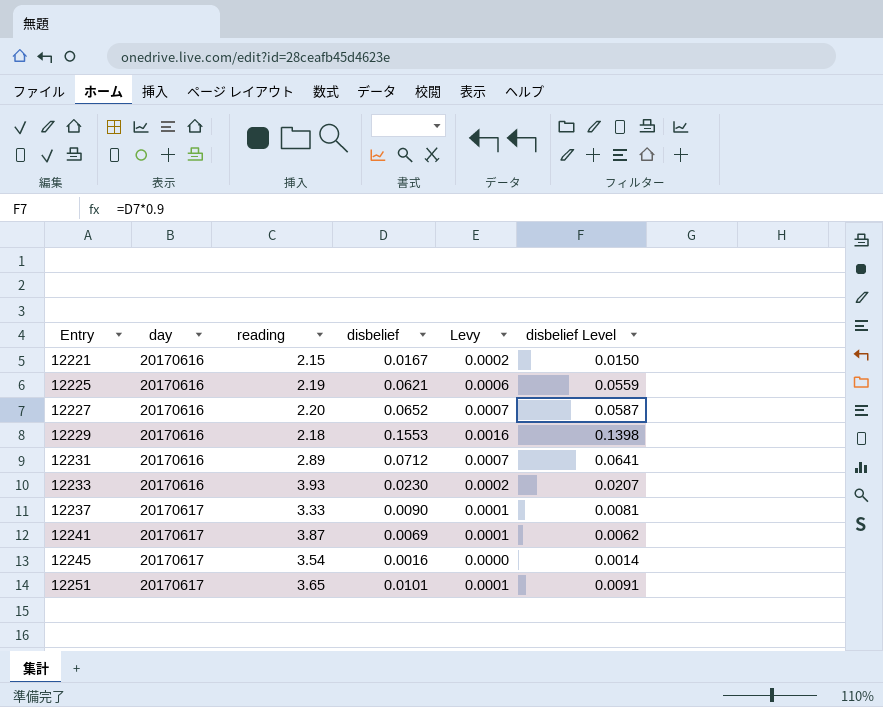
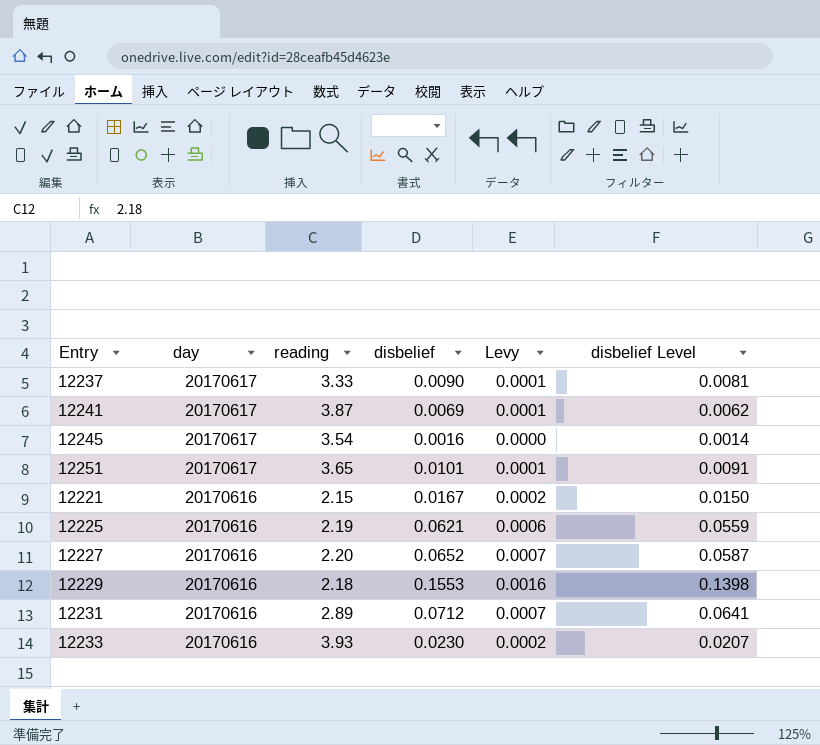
row order: Entry ascending -> day descending

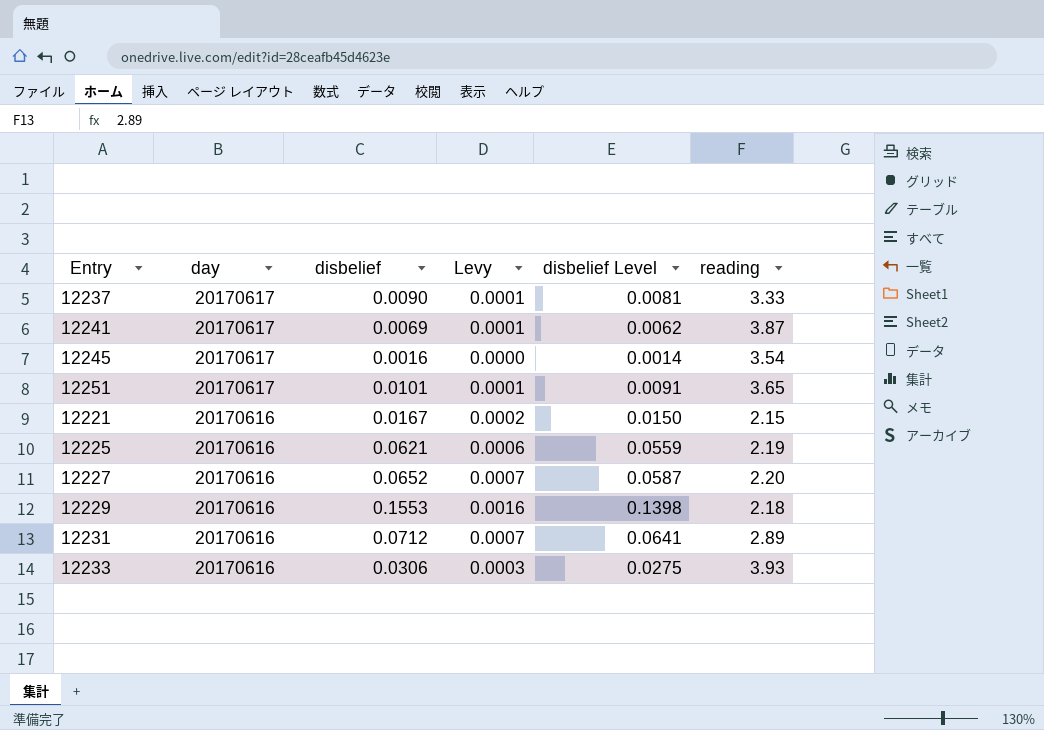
column reading | position: 3 -> 6
12233 | disbelief: 0.0230 -> 0.0306
12233 | Levy: 0.0002 -> 0.0003
12233 | disbelief Level: 0.0207 -> 0.0275

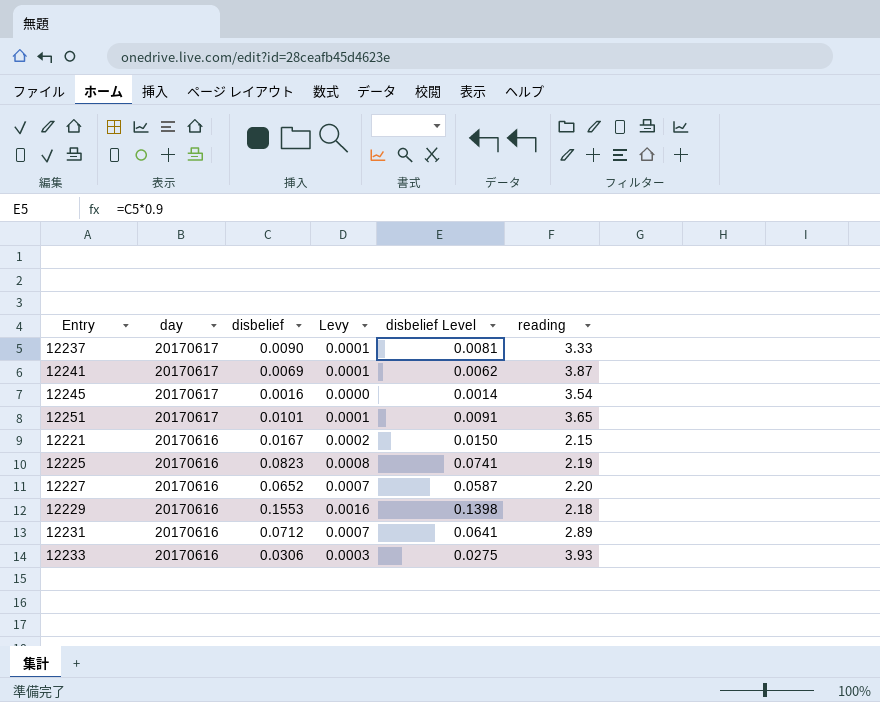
12225 | disbelief: 0.0621 -> 0.0823
12225 | Levy: 0.0006 -> 0.0008
12225 | disbelief Level: 0.0559 -> 0.0741

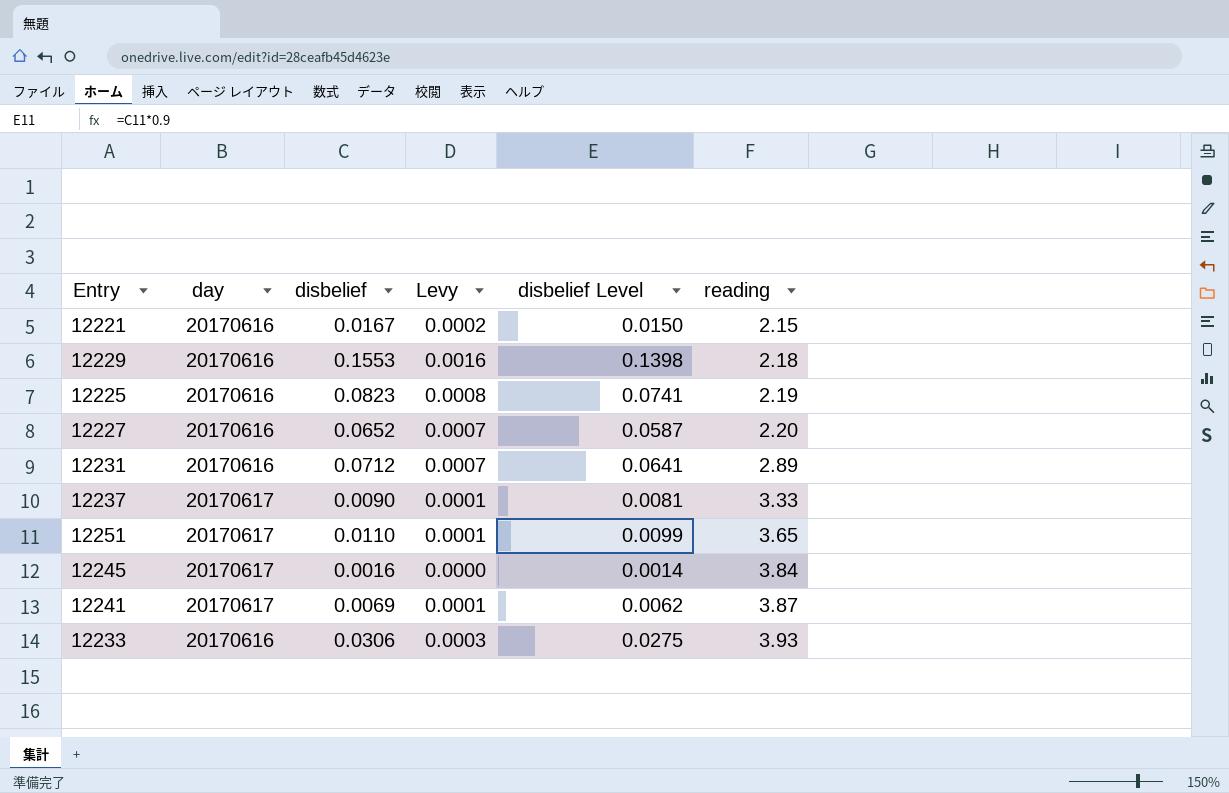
row order: day descending -> reading ascending
12251 | disbelief: 0.0101 -> 0.0110
12251 | disbelief Level: 0.0091 -> 0.0099
12245 | reading: 3.54 -> 3.84

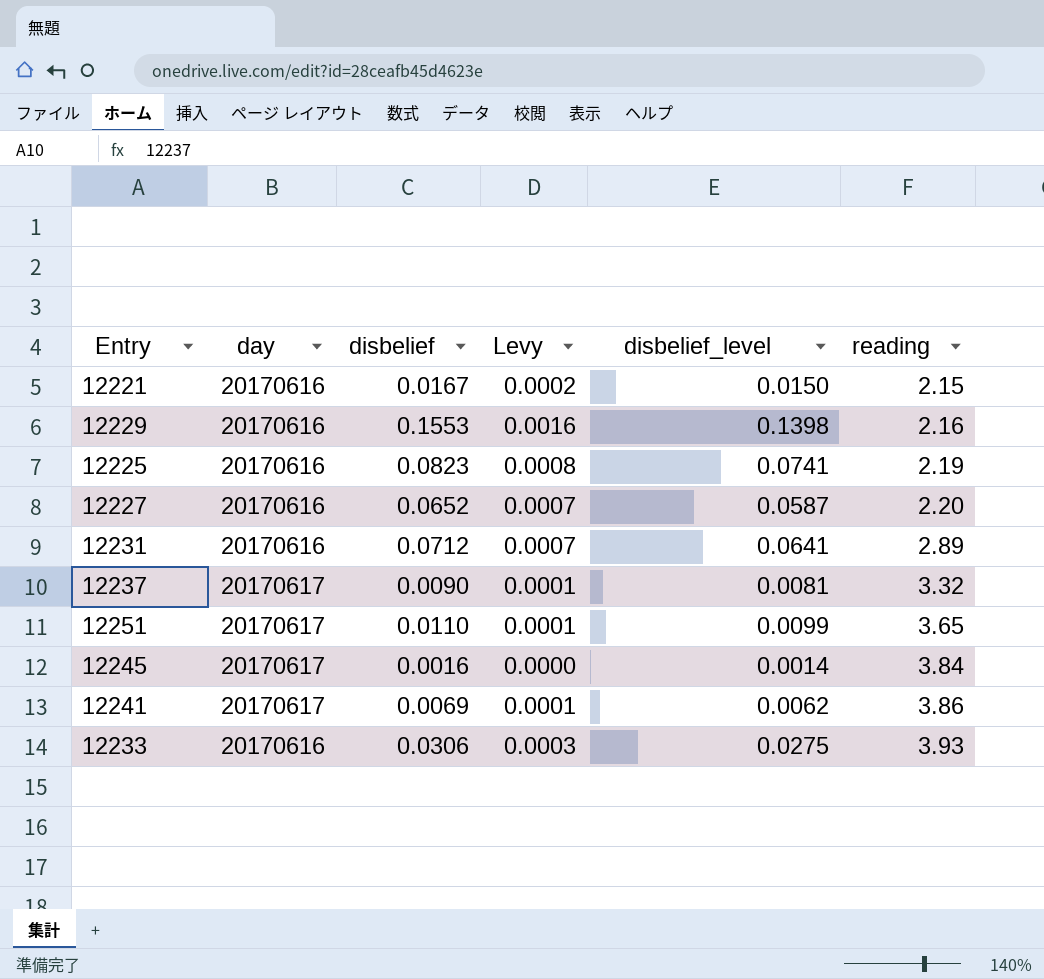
column name: disbelief Level -> disbelief_level
12229 | reading: 2.18 -> 2.16
12237 | reading: 3.33 -> 3.32
12241 | reading: 3.87 -> 3.86

